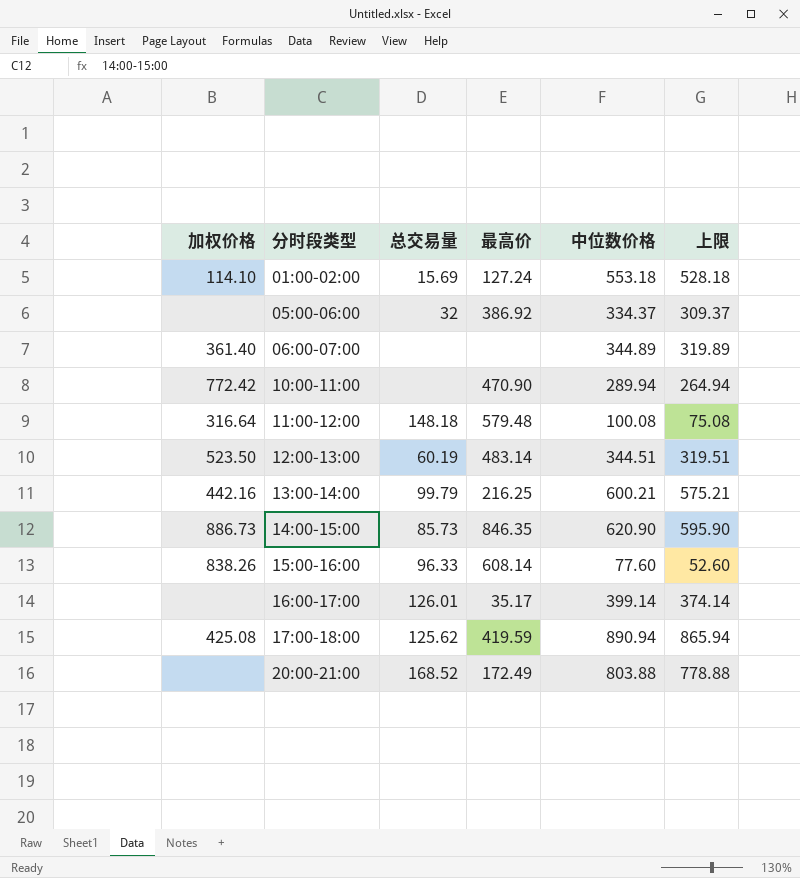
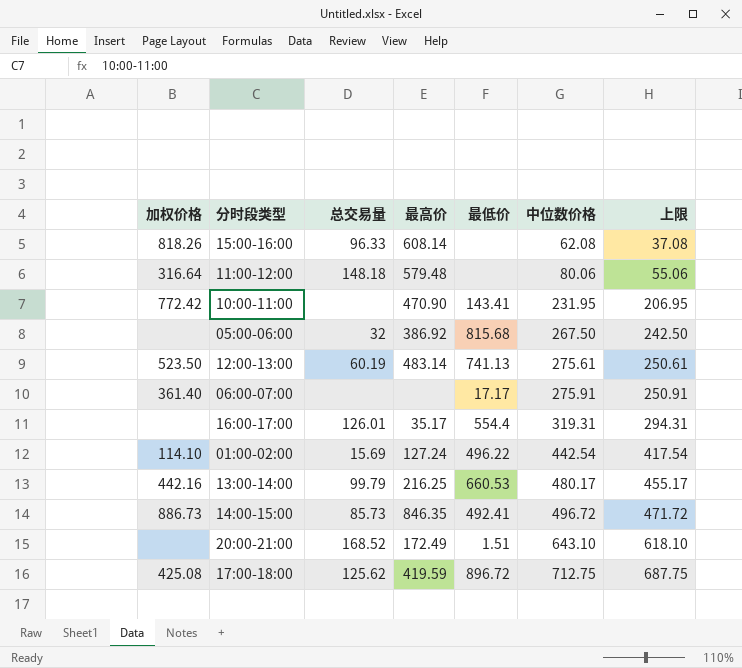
row order: 分时段类型 ascending -> 中位数价格 ascending
column 最低价 | position: none -> 5
15:00-16:00 | 加权价格: 838.26 -> 818.26
15:00-16:00 | 中位数价格: 77.60 -> 62.08
15:00-16:00 | 上限: 52.60 -> 37.08
11:00-12:00 | 中位数价格: 100.08 -> 80.06
11:00-12:00 | 上限: 75.08 -> 55.06
10:00-11:00 | 中位数价格: 289.94 -> 231.95
10:00-11:00 | 上限: 264.94 -> 206.95
05:00-06:00 | 中位数价格: 334.37 -> 267.50
05:00-06:00 | 上限: 309.37 -> 242.50
12:00-13:00 | 中位数价格: 344.51 -> 275.61
12:00-13:00 | 上限: 319.51 -> 250.61
06:00-07:00 | 中位数价格: 344.89 -> 275.91
06:00-07:00 | 上限: 319.89 -> 250.91
16:00-17:00 | 中位数价格: 399.14 -> 319.31
16:00-17:00 | 上限: 374.14 -> 294.31
01:00-02:00 | 中位数价格: 553.18 -> 442.54
01:00-02:00 | 上限: 528.18 -> 417.54
13:00-14:00 | 中位数价格: 600.21 -> 480.17
13:00-14:00 | 上限: 575.21 -> 455.17
14:00-15:00 | 中位数价格: 620.90 -> 496.72
14:00-15:00 | 上限: 595.90 -> 471.72
20:00-21:00 | 中位数价格: 803.88 -> 643.10
20:00-21:00 | 上限: 778.88 -> 618.10
17:00-18:00 | 中位数价格: 890.94 -> 712.75
17:00-18:00 | 上限: 865.94 -> 687.75

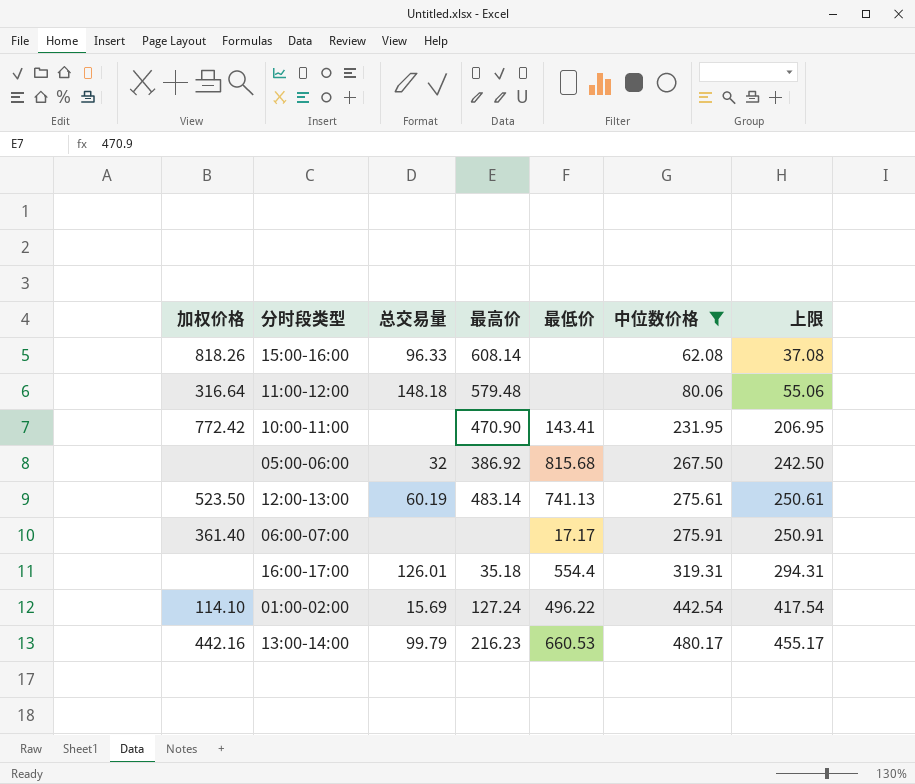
filter: none -> 中位数价格 <= 480.17
16:00-17:00 | 最高价: 35.17 -> 35.18
13:00-14:00 | 最高价: 216.25 -> 216.23

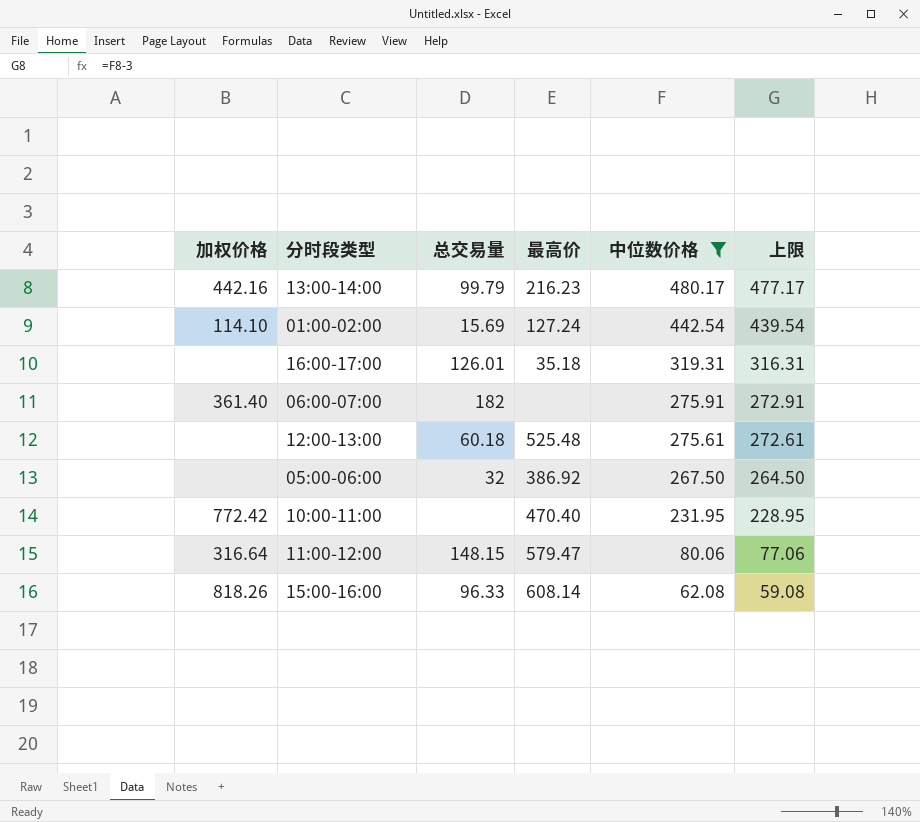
row order: 中位数价格 ascending -> 中位数价格 descending
column 最低价 | position: 5 -> none
column 上限 | formula: [中位数价格] - 25 -> [中位数价格] - 3
06:00-07:00 | 总交易量: none -> 182
12:00-13:00 | 加权价格: 523.50 -> none
12:00-13:00 | 总交易量: 60.19 -> 60.18
12:00-13:00 | 最高价: 483.14 -> 525.48
10:00-11:00 | 最高价: 470.90 -> 470.40
11:00-12:00 | 总交易量: 148.18 -> 148.15
11:00-12:00 | 最高价: 579.48 -> 579.47

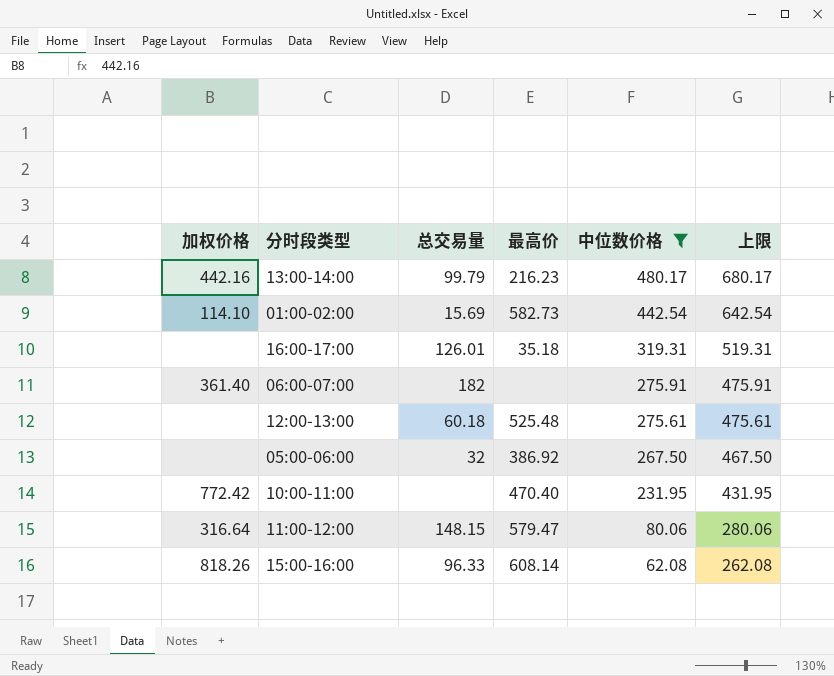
column 上限 | formula: [中位数价格] - 3 -> [中位数价格] + 200
01:00-02:00 | 最高价: 127.24 -> 582.73

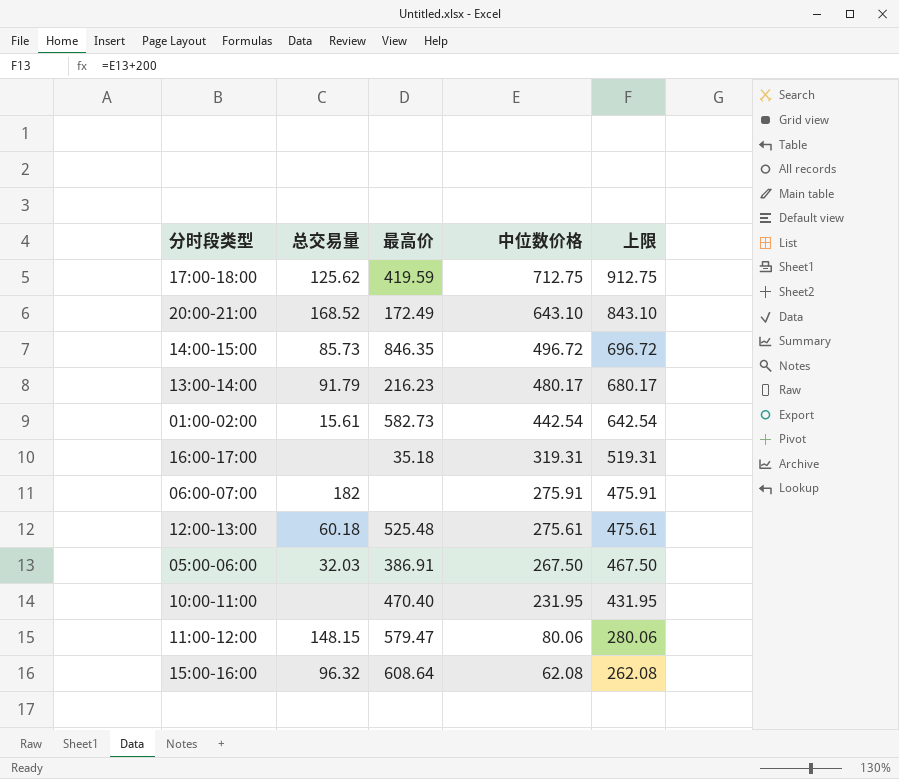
filter: 中位数价格 <= 480.17 -> none
column 加权价格 | position: 1 -> none
13:00-14:00 | 总交易量: 99.79 -> 91.79
01:00-02:00 | 总交易量: 15.69 -> 15.61
16:00-17:00 | 总交易量: 126.01 -> none
05:00-06:00 | 总交易量: 32 -> 32.03
05:00-06:00 | 最高价: 386.92 -> 386.91
15:00-16:00 | 总交易量: 96.33 -> 96.32
15:00-16:00 | 最高价: 608.14 -> 608.64

